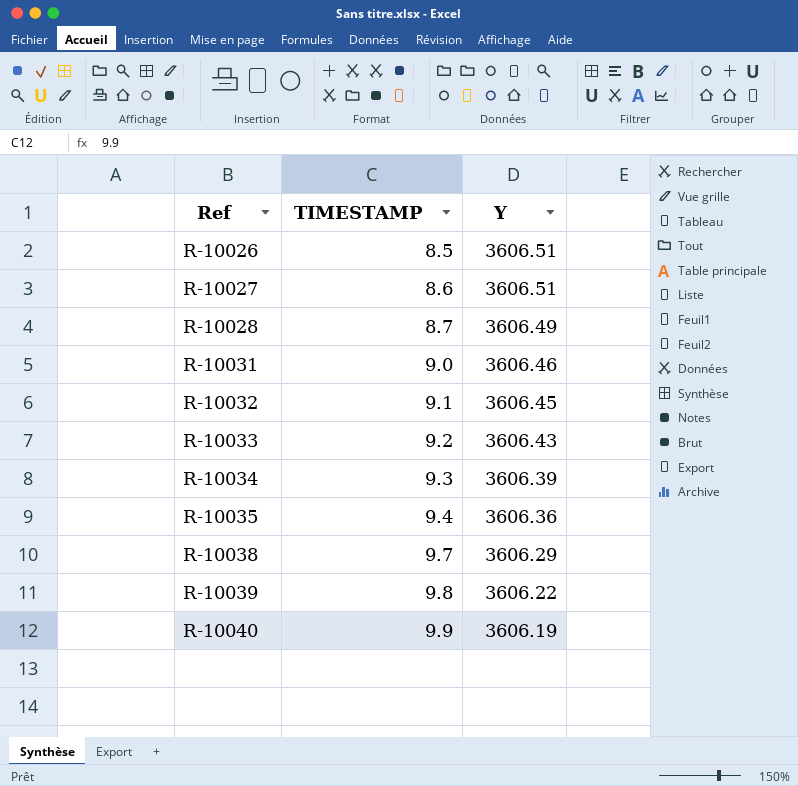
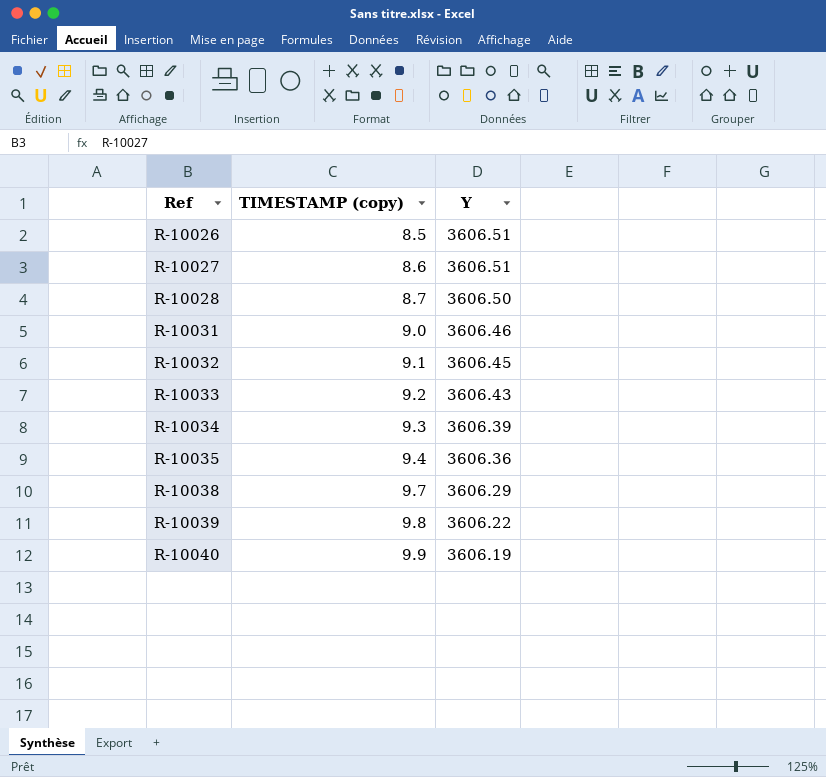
column name: TIMESTAMP -> TIMESTAMP (copy)
R-10028 | Y: 3606.49 -> 3606.50

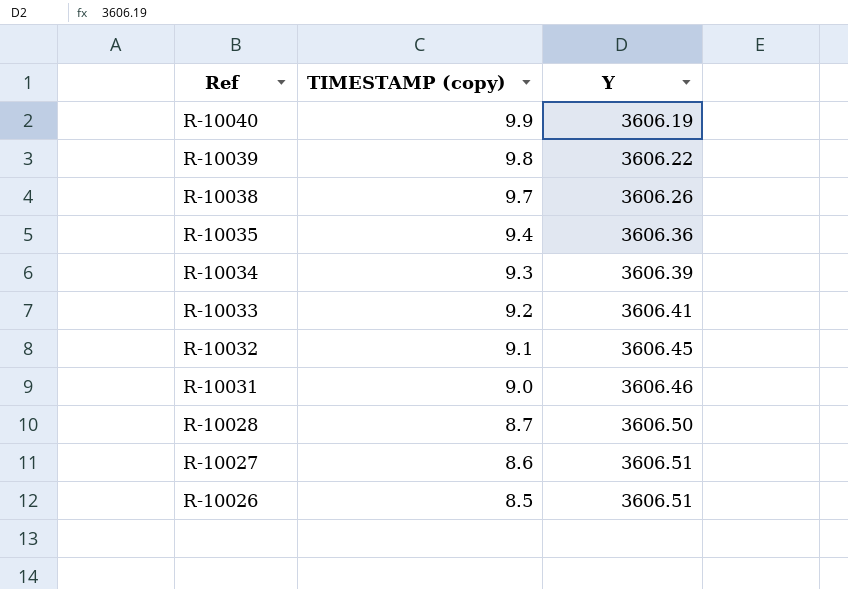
row order: Ref ascending -> Ref descending
R-10038 | Y: 3606.29 -> 3606.26
R-10033 | Y: 3606.43 -> 3606.41

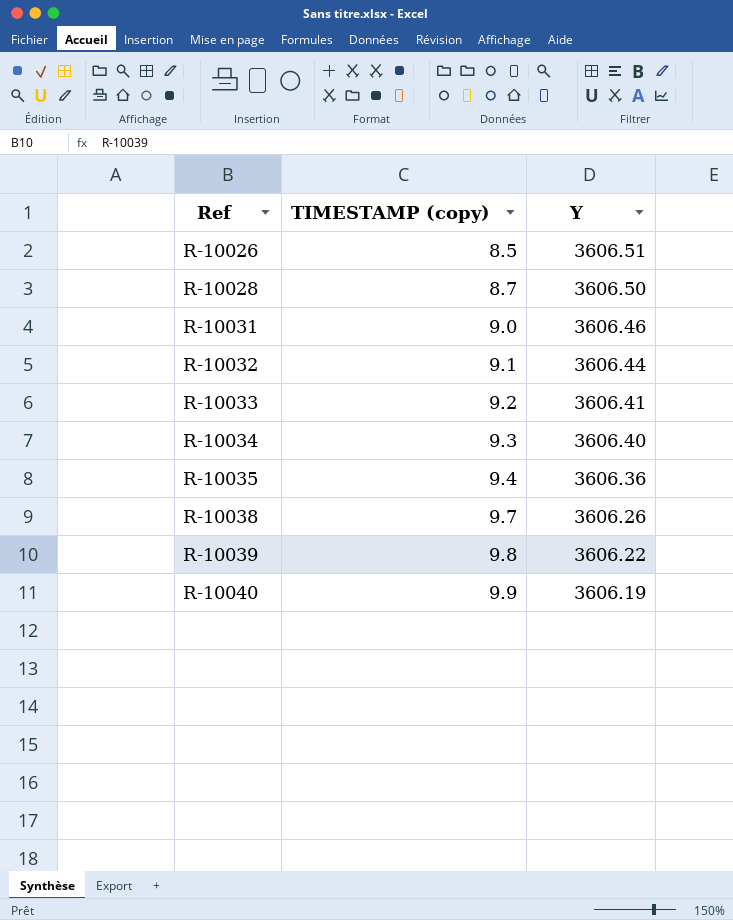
row order: Ref descending -> Ref ascending
row R-10027: 8.6 | 3606.51 -> none
R-10032 | Y: 3606.45 -> 3606.44
R-10034 | Y: 3606.39 -> 3606.40

